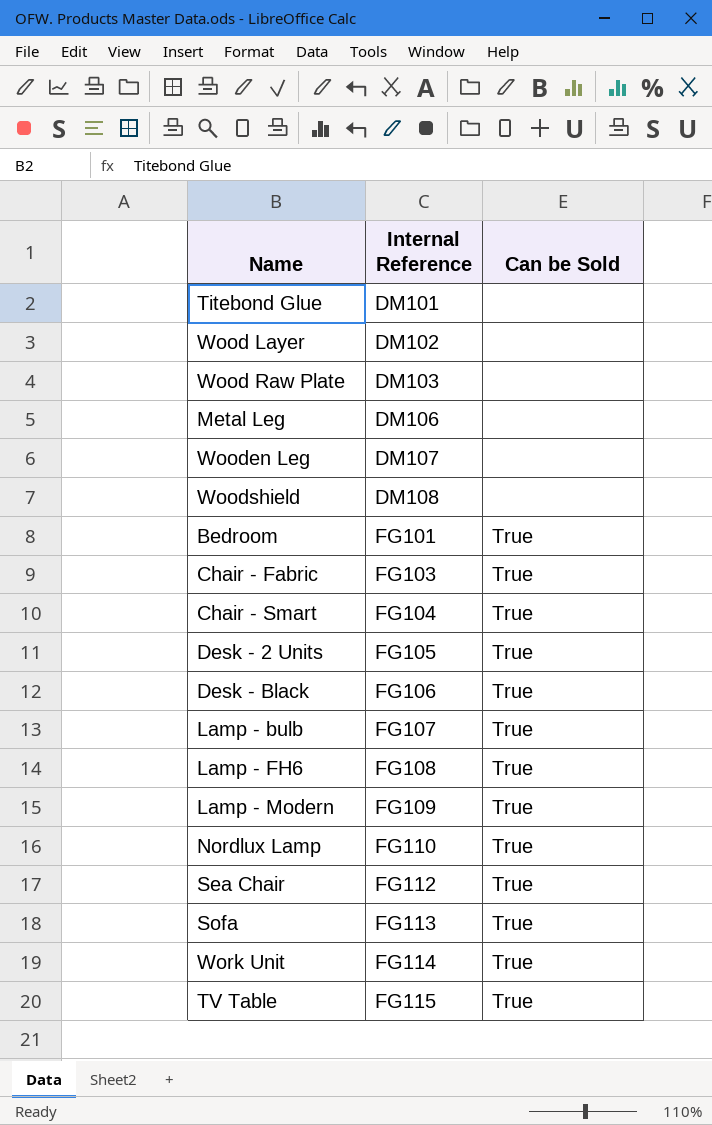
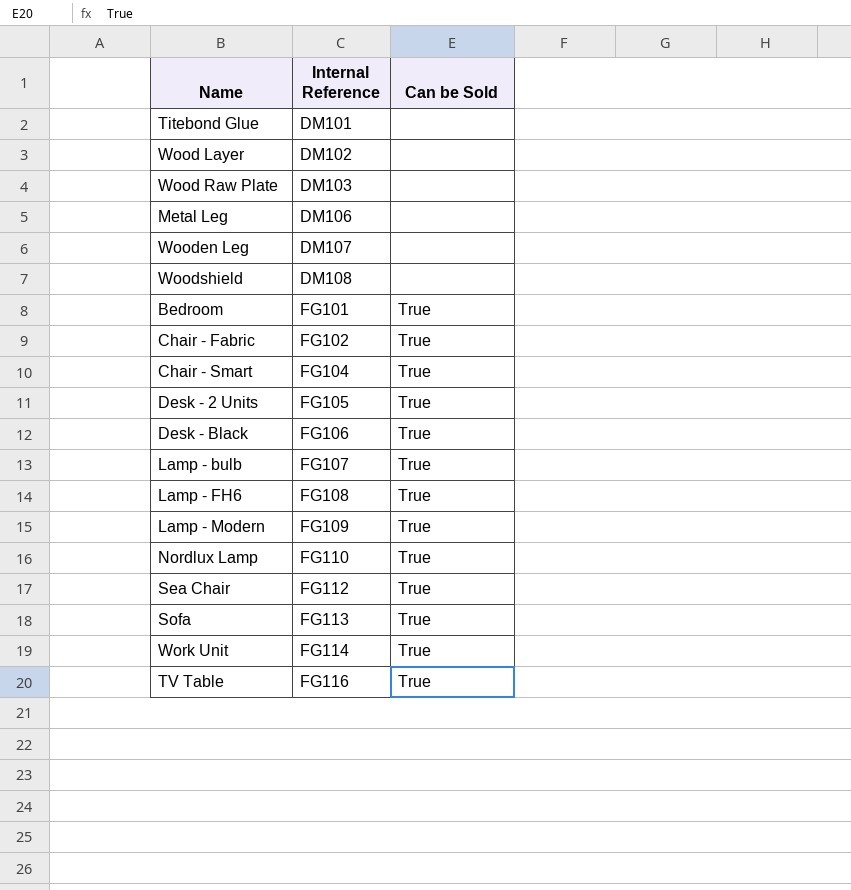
Chair - Fabric | Internal Reference: FG103 -> FG102
TV Table | Internal Reference: FG115 -> FG116

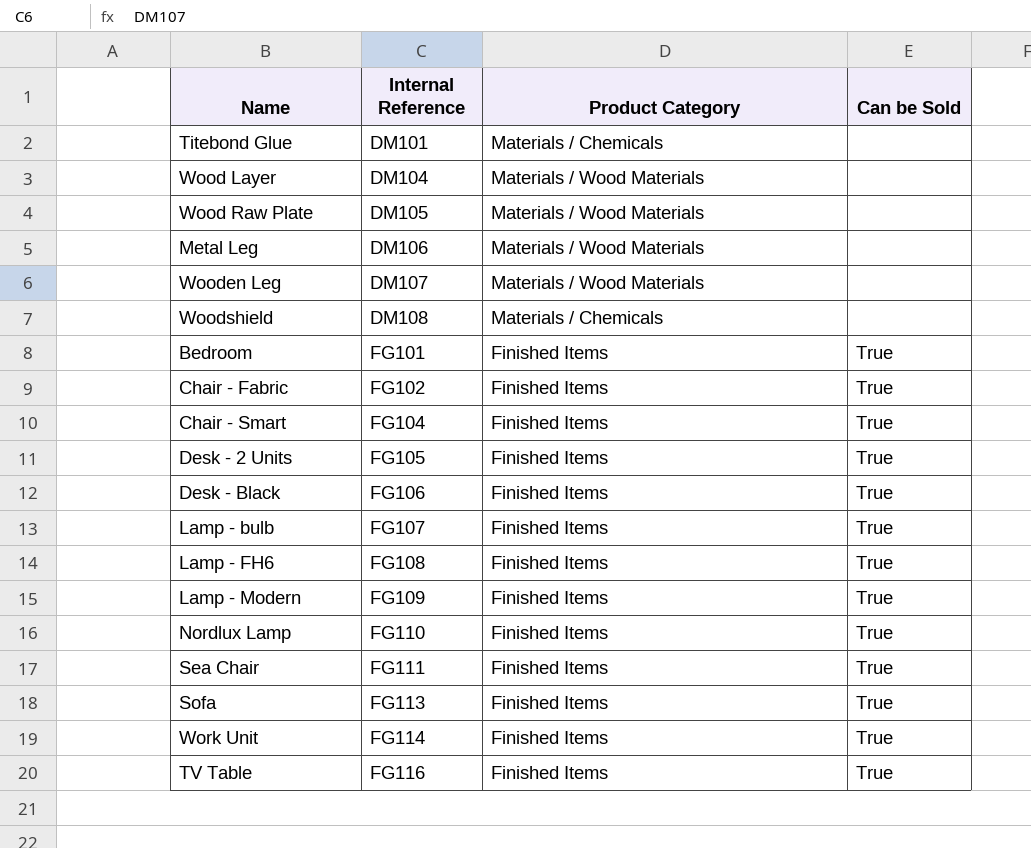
column Product Category | position: none -> 3
Wood Layer | Internal Reference: DM102 -> DM104
Wood Raw Plate | Internal Reference: DM103 -> DM105
Sea Chair | Internal Reference: FG112 -> FG111

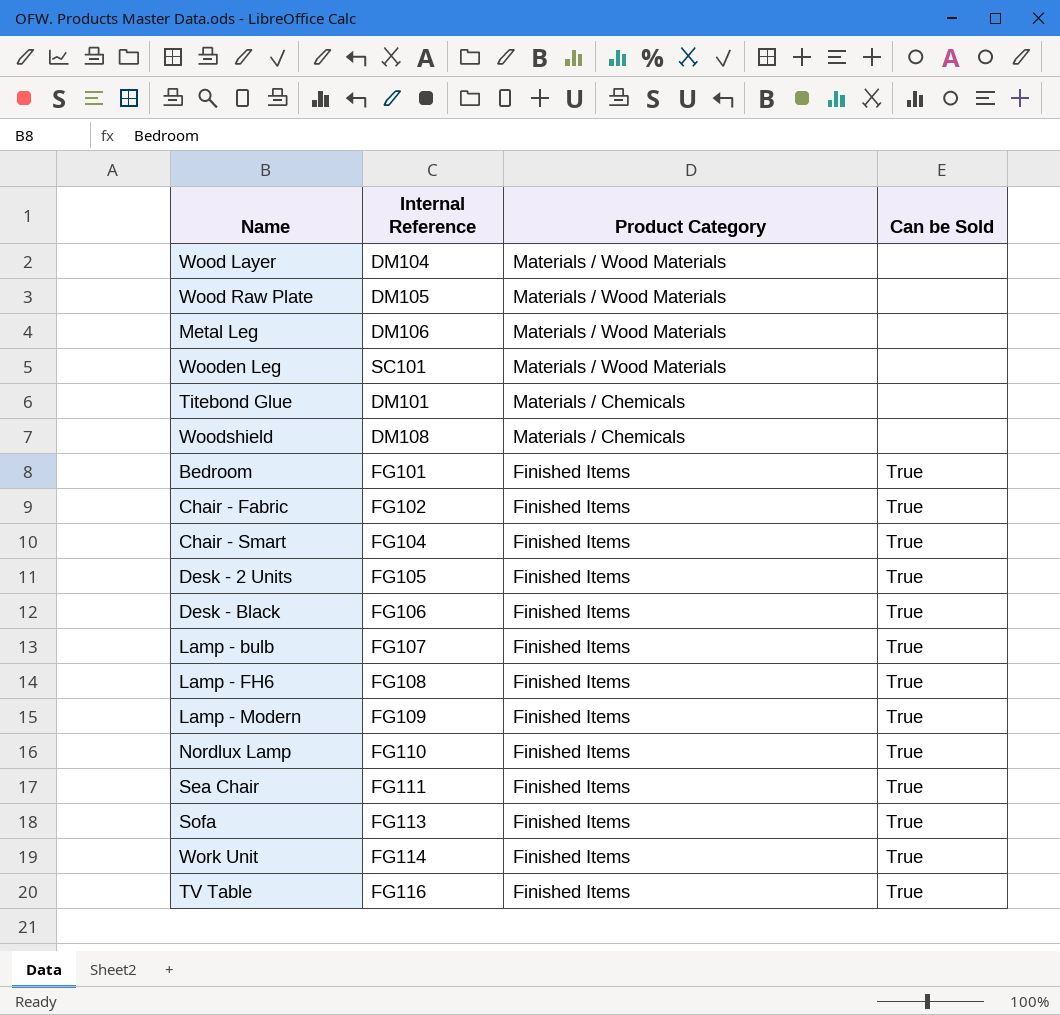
row order: Internal Reference ascending -> Product Category descending
Wooden Leg | Internal Reference: DM107 -> SC101

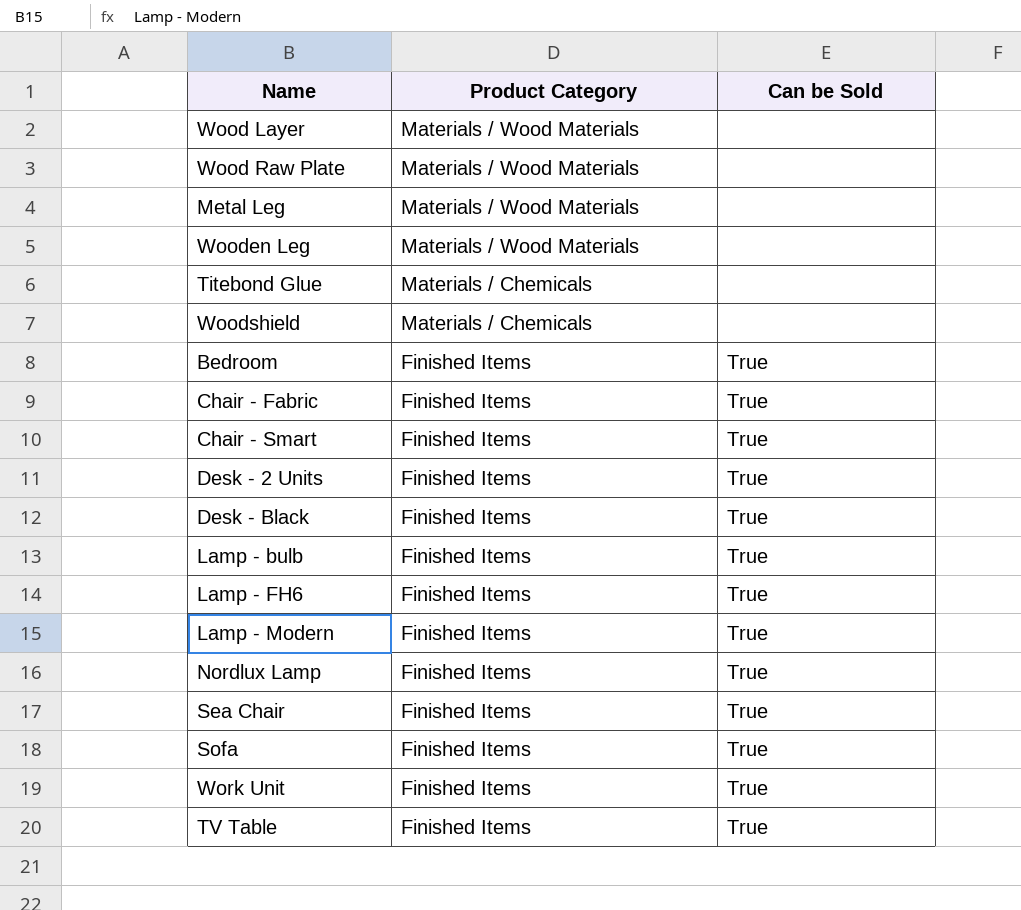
column Internal Reference | position: 2 -> none

